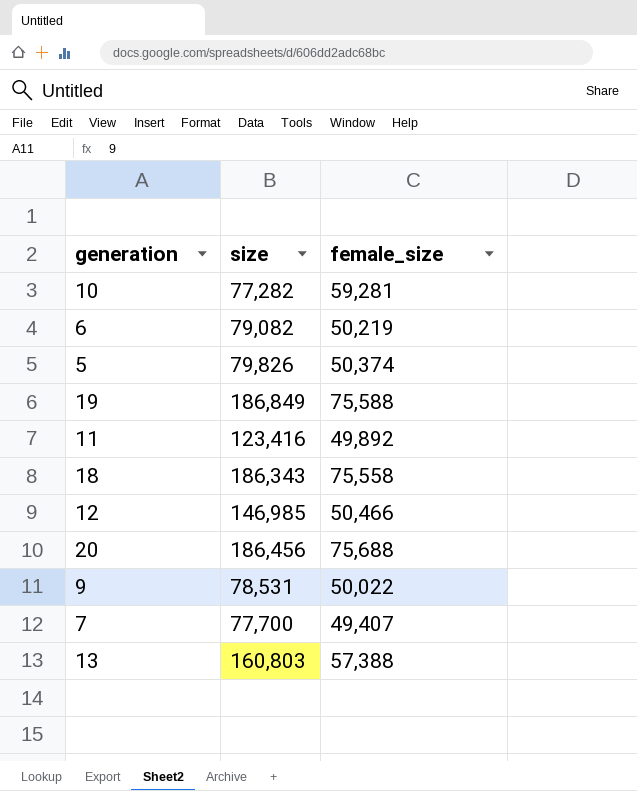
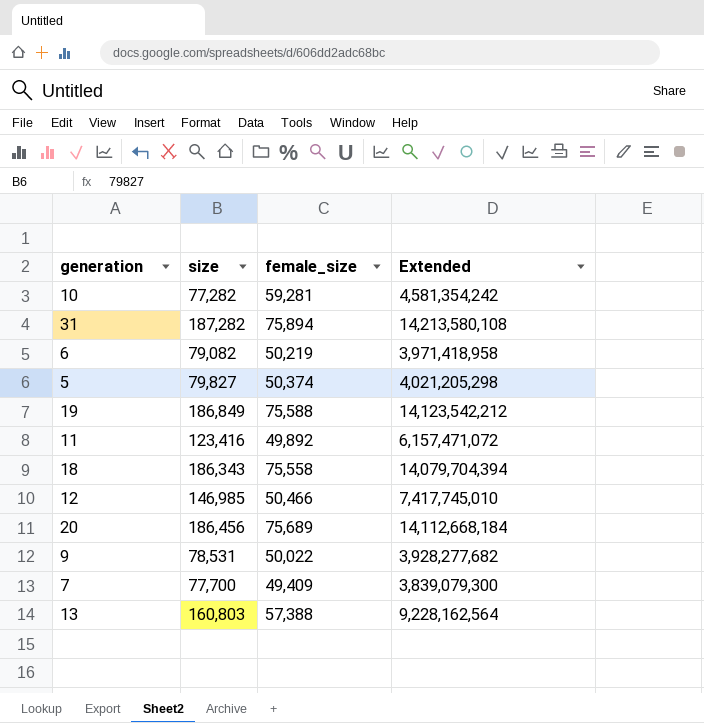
column Extended | formula: none -> [size] * [female_size]
row 31: none -> 187,282 | 75,894 | 14,213,580,108
5 | size: 79,826 -> 79,827
20 | female_size: 75,688 -> 75,689
7 | female_size: 49,407 -> 49,409

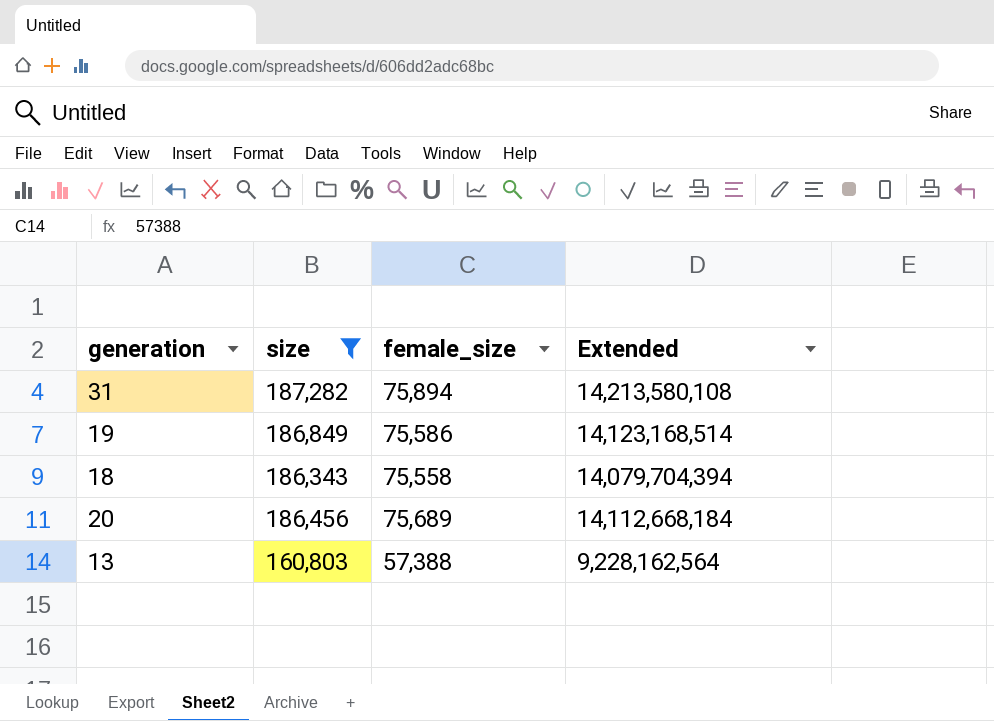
filter: none -> size >= 160,803
19 | female_size: 75,588 -> 75,586
19 | Extended: 14,123,542,212 -> 14,123,168,514

